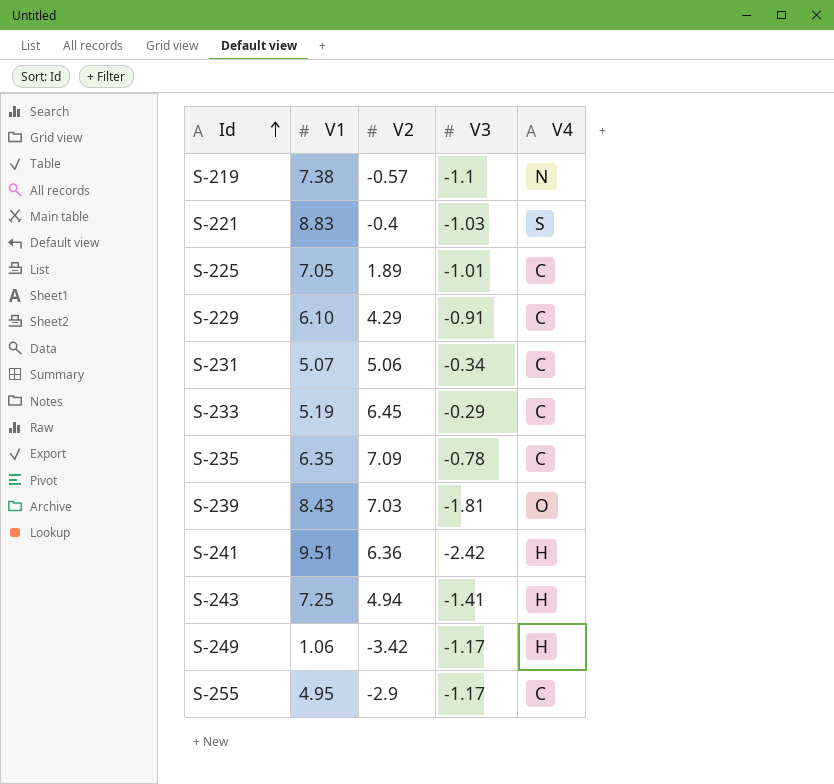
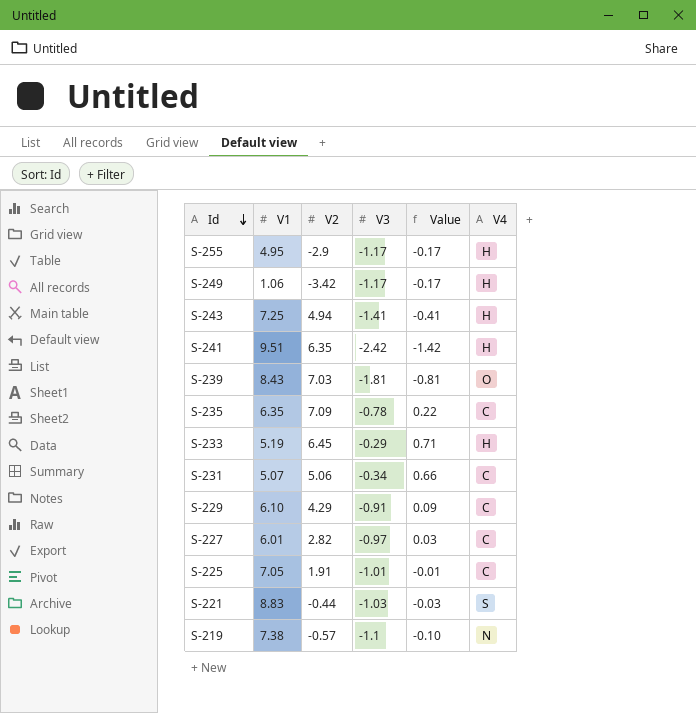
row order: Id ascending -> Id descending
column Value | formula: none -> [V3] + 1
S-255 | V4: C -> H
S-241 | V2: 6.36 -> 6.35
S-233 | V4: C -> H
row S-227: none -> 6.01 | 2.82 | -0.97 | 0.03 | C
S-225 | V2: 1.89 -> 1.91
S-221 | V2: -0.4 -> -0.44

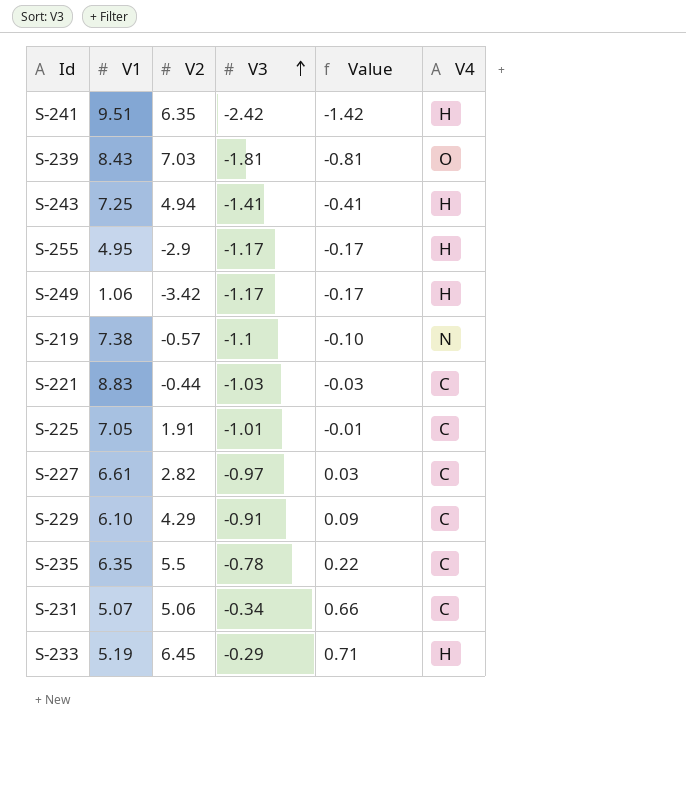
row order: Id descending -> V3 ascending
S-221 | V4: S -> C
S-227 | V1: 6.01 -> 6.61
S-235 | V2: 7.09 -> 5.5

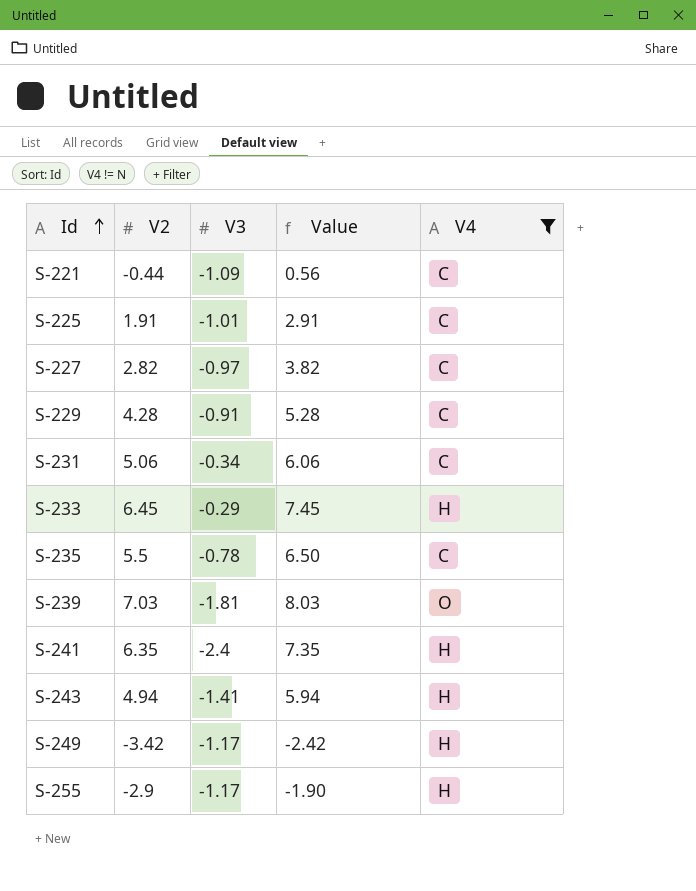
filter: none -> V4 != N
row order: V3 ascending -> Id ascending
column V1 | position: 2 -> none
column Value | formula: [V3] + 1 -> [V2] + 1
S-221 | V3: -1.03 -> -1.09
S-229 | V2: 4.29 -> 4.28
S-241 | V3: -2.42 -> -2.4

